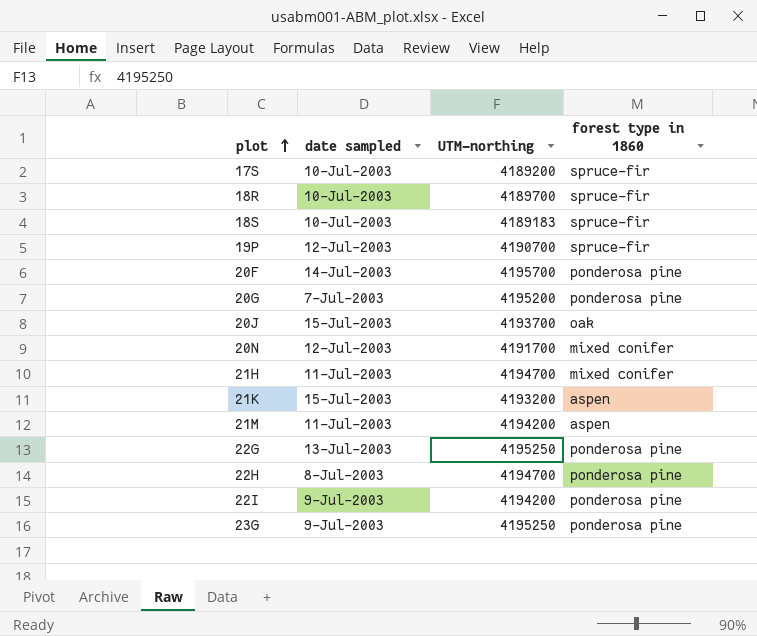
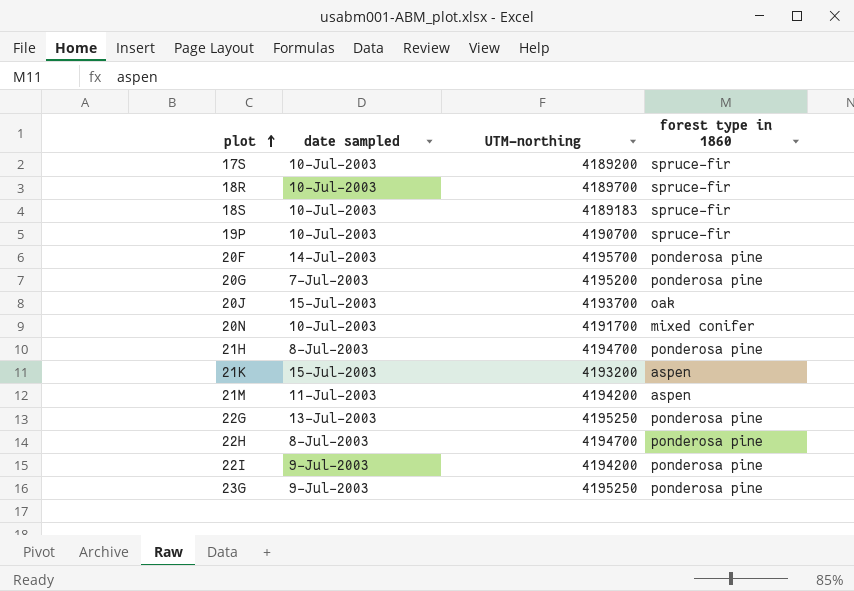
19P | date sampled: 12-Jul-2003 -> 10-Jul-2003
20N | date sampled: 12-Jul-2003 -> 10-Jul-2003
21H | date sampled: 11-Jul-2003 -> 8-Jul-2003
21H | forest type in 1860: mixed conifer -> ponderosa pine

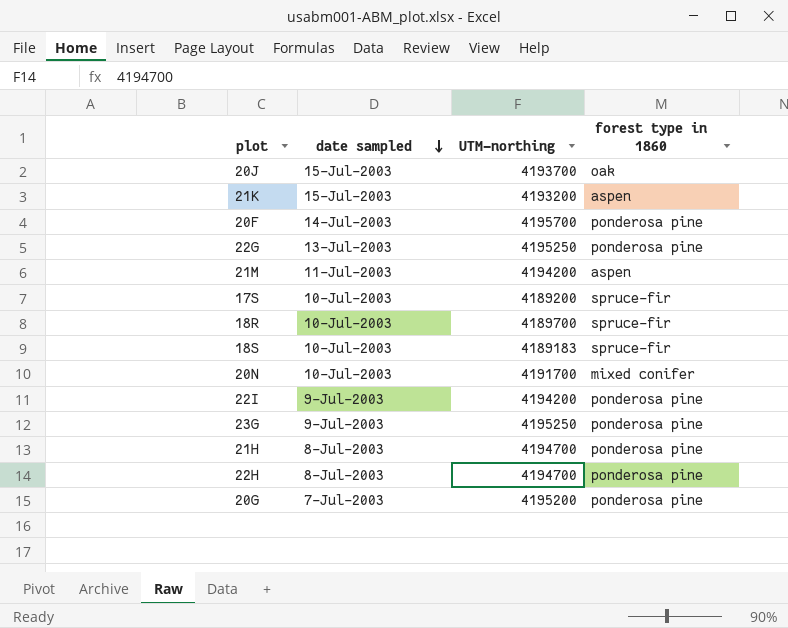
row order: plot ascending -> date sampled descending
row 19P: 10-Jul-2003 | 4190700 | spruce-fir -> none

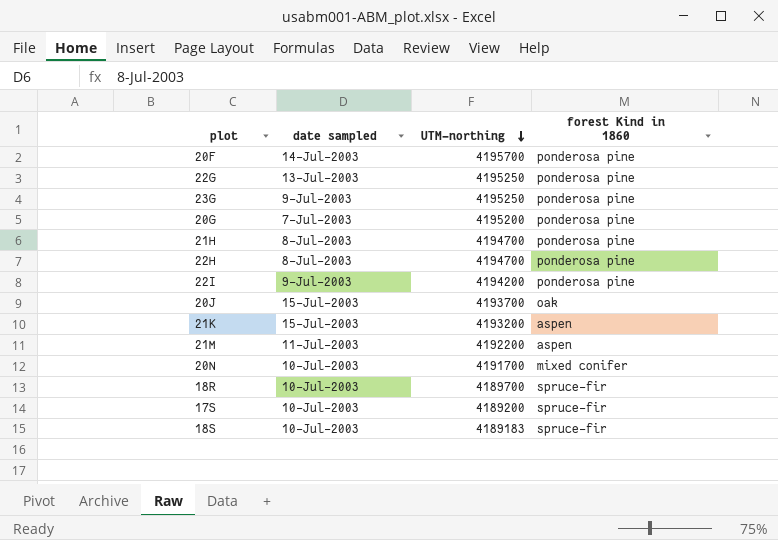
row order: date sampled descending -> UTM-northing descending
column name: forest type in 1860 -> forest Kind in 1860
21M | UTM-northing: 4194200 -> 4192200

